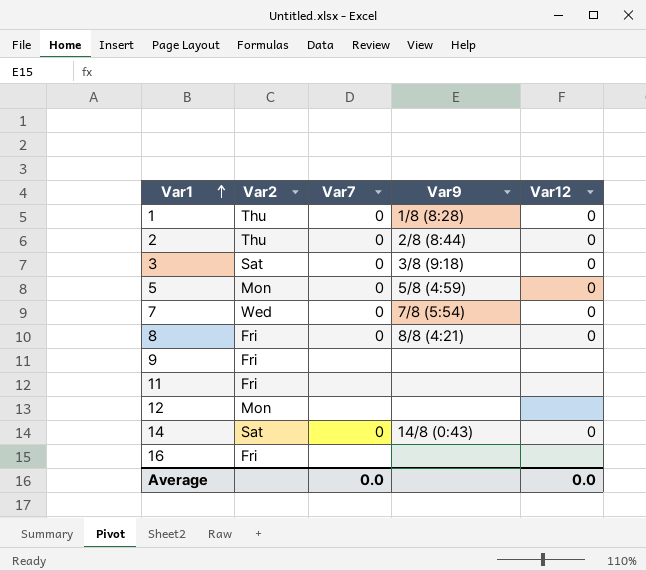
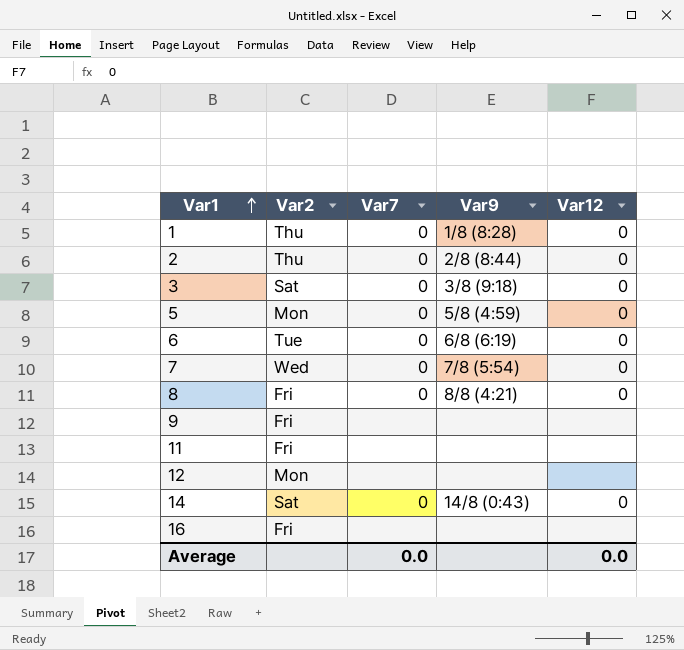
row 6: none -> Tue | 0 | 6/8 (6:19) | 0

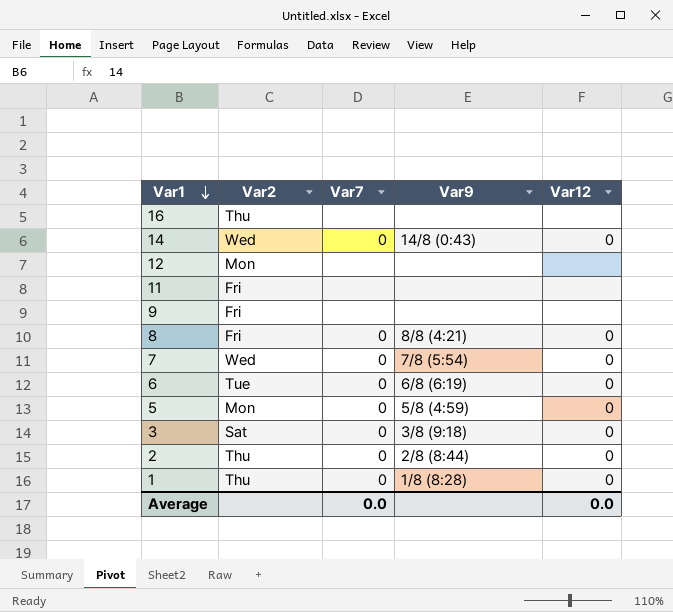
row order: Var1 ascending -> Var1 descending
16 | Var2: Fri -> Thu
14 | Var2: Sat -> Wed

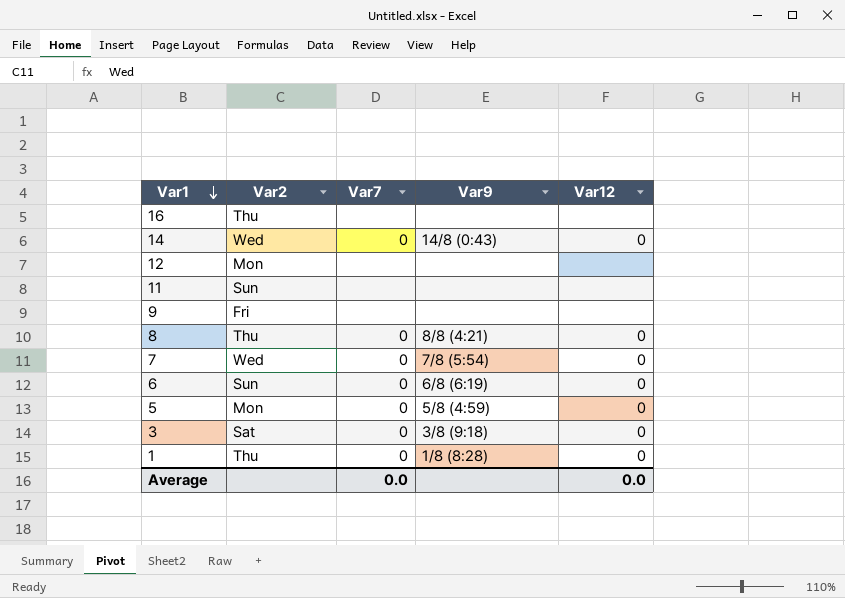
row 2: Thu | 0 | 2/8 (8:44) | 0 -> none
11 | Var2: Fri -> Sun
8 | Var2: Fri -> Thu
6 | Var2: Tue -> Sun

